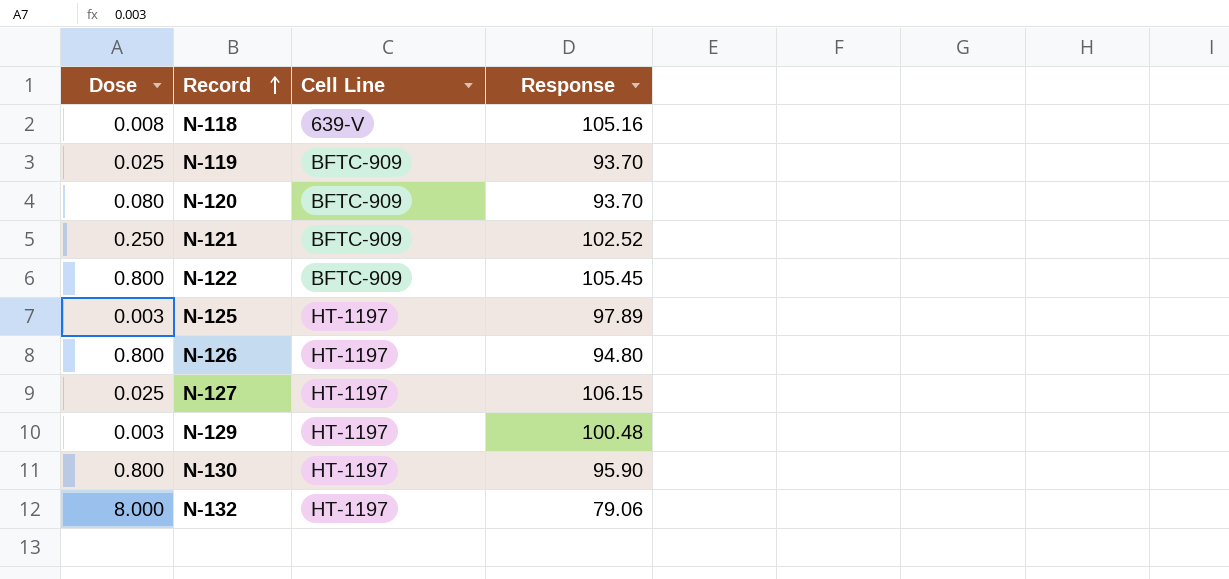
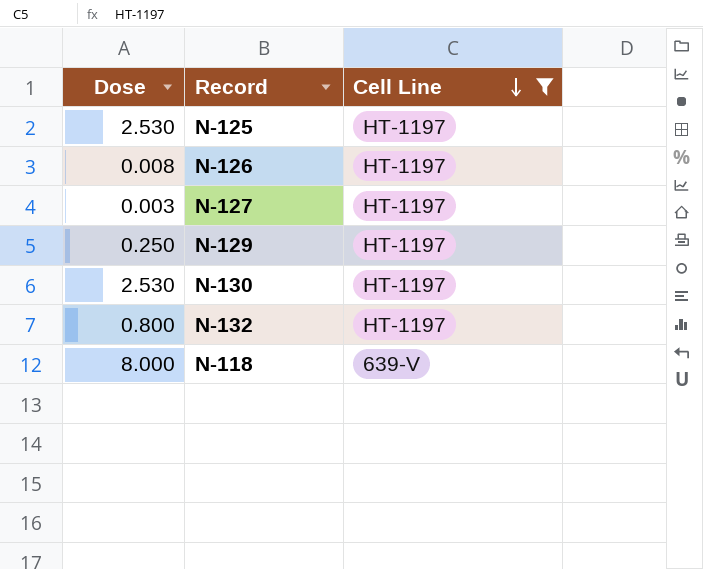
filter: none -> Cell Line != BFTC-909
row order: Record ascending -> Cell Line descending
column Response | position: 4 -> none
N-125 | Dose: 0.003 -> 2.530
N-126 | Dose: 0.800 -> 0.008
N-127 | Dose: 0.025 -> 0.003
N-129 | Dose: 0.003 -> 0.250
N-130 | Dose: 0.800 -> 2.530
N-132 | Dose: 8.000 -> 0.800
N-118 | Dose: 0.008 -> 8.000

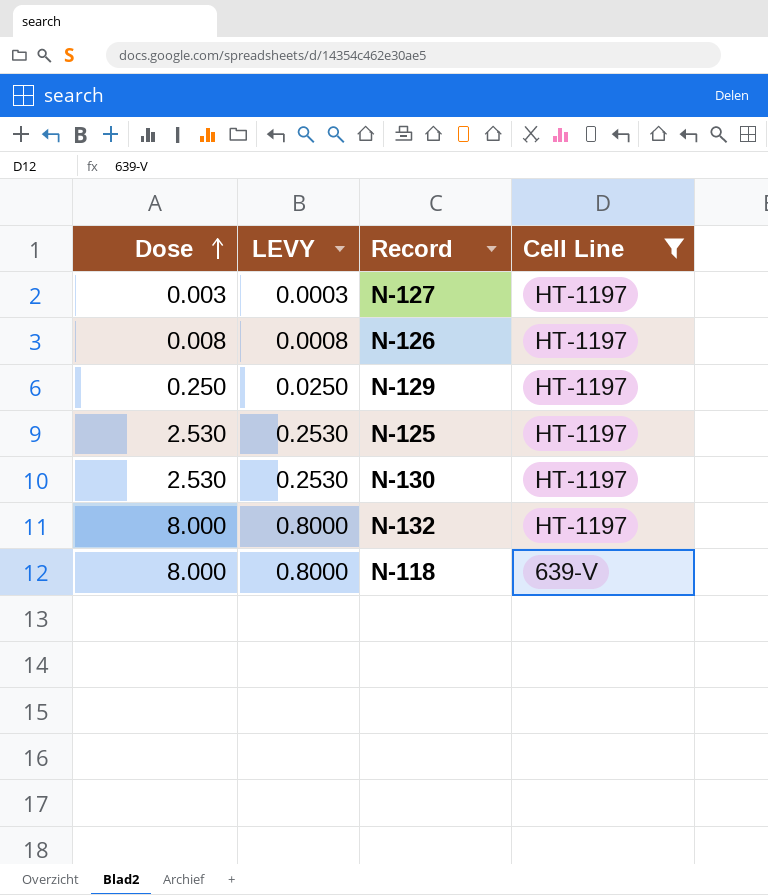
row order: Cell Line descending -> Dose ascending
column LEVY | formula: none -> [Dose] * 0.1
N-132 | Dose: 0.800 -> 8.000

